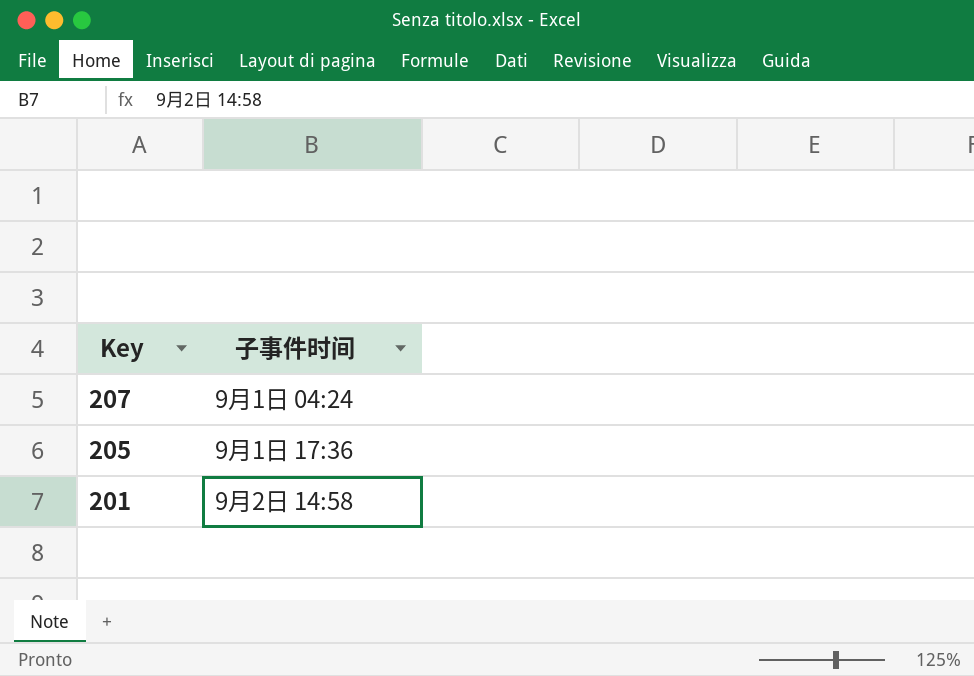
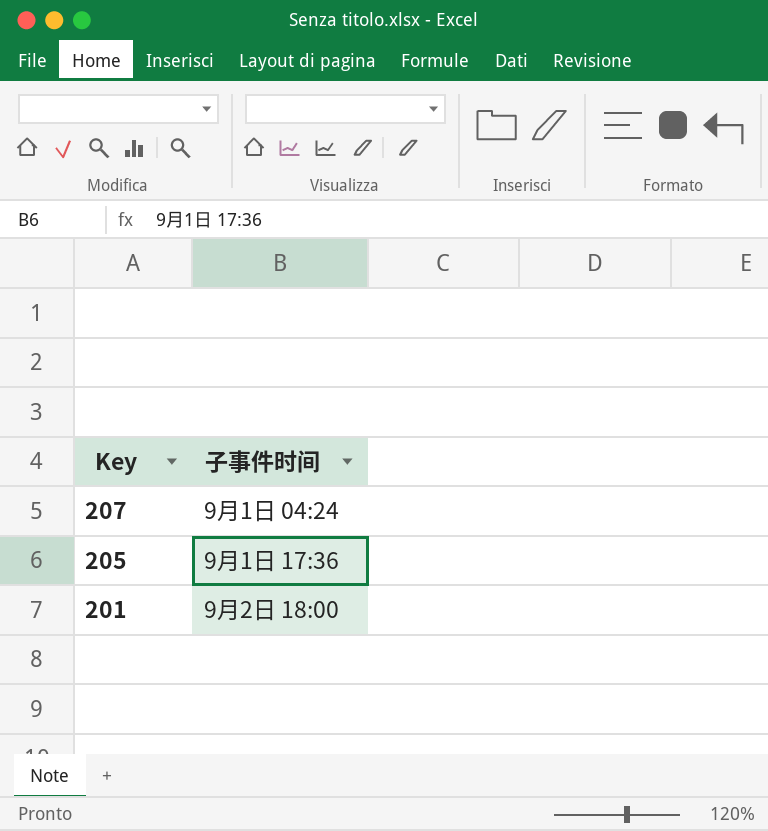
201 | 子事件时间: 9月2日 14:58 -> 9月2日 18:00

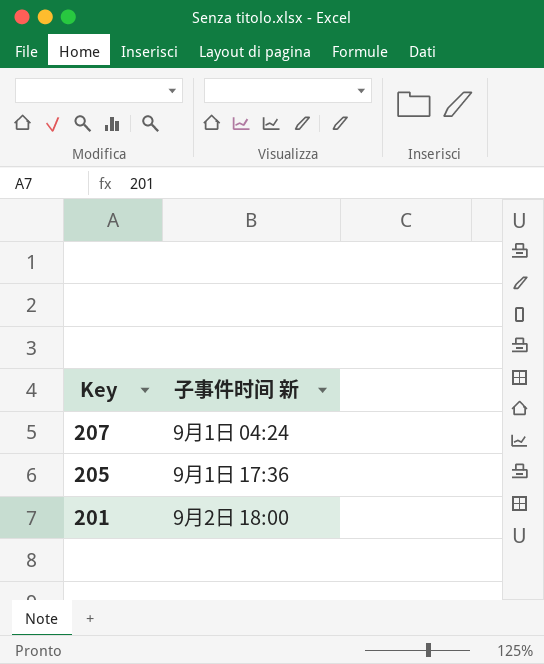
column name: 子事件时间 -> 子事件时间 新

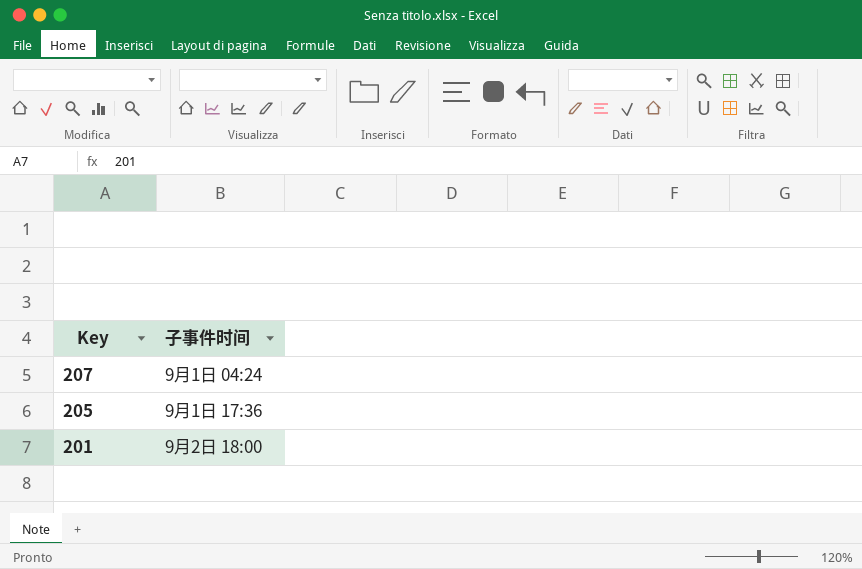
column name: 子事件时间 新 -> 子事件时间

